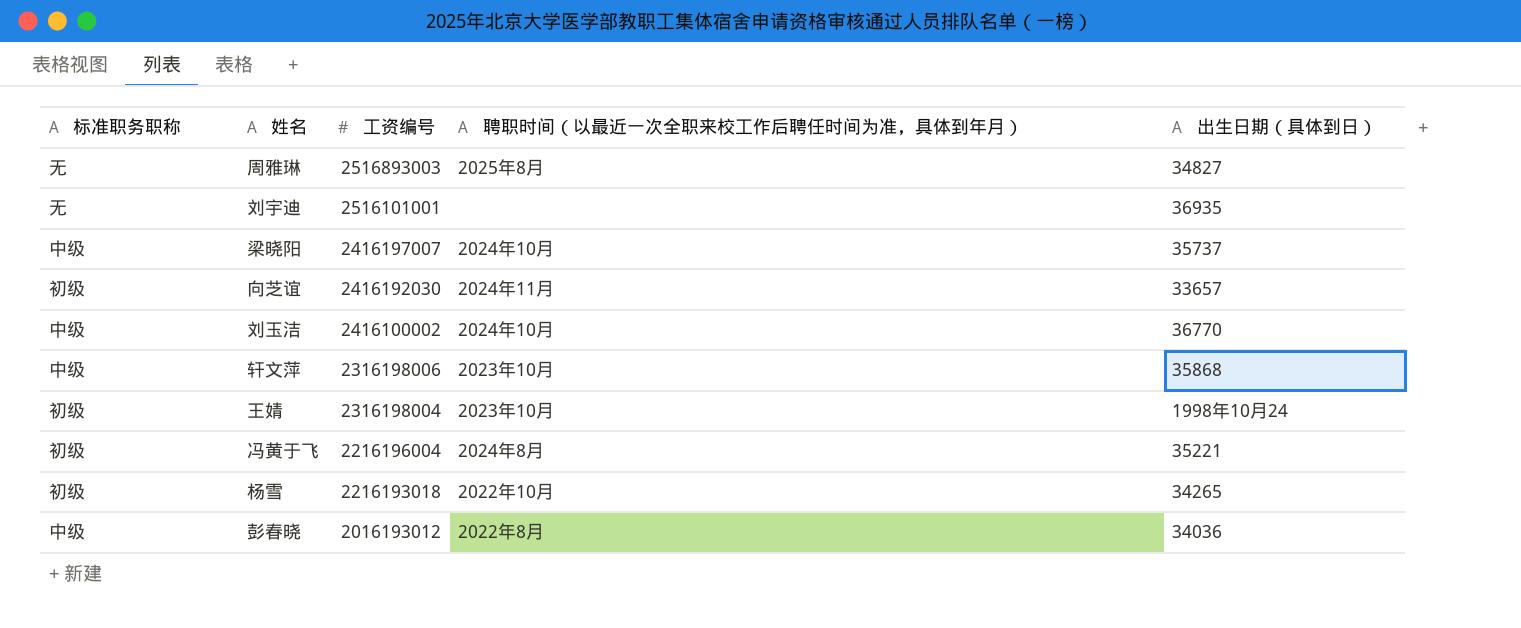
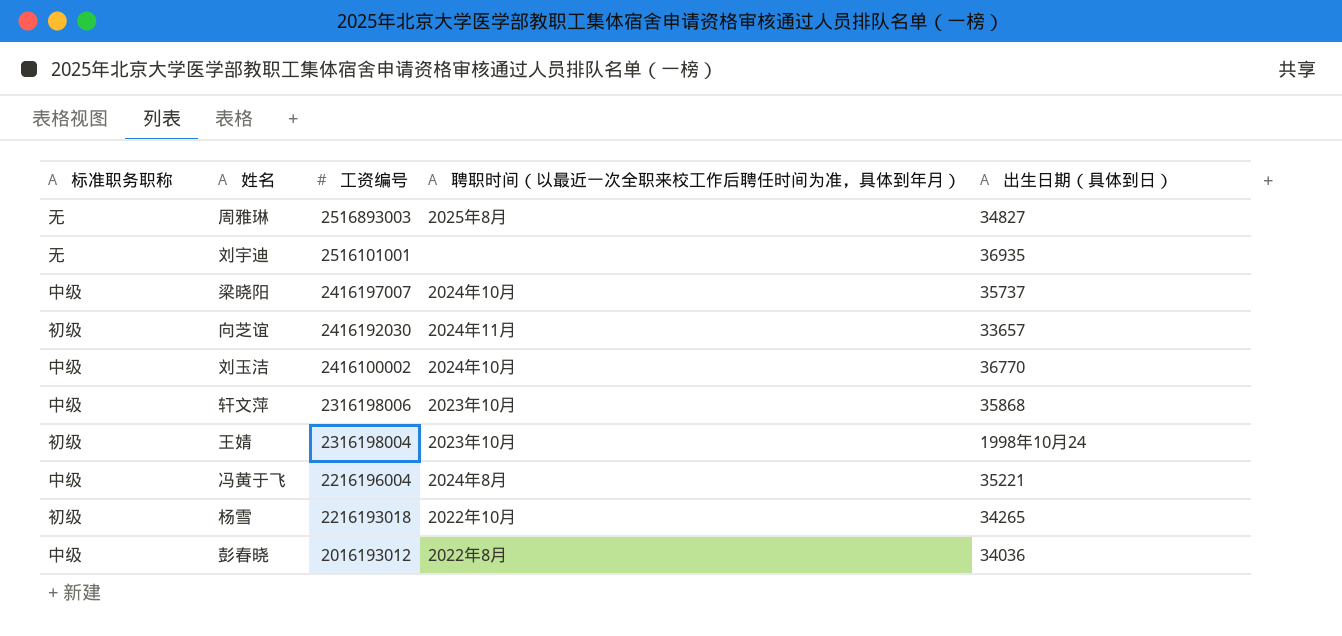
冯黄于飞 | 标准职务职称: 初级 -> 中级

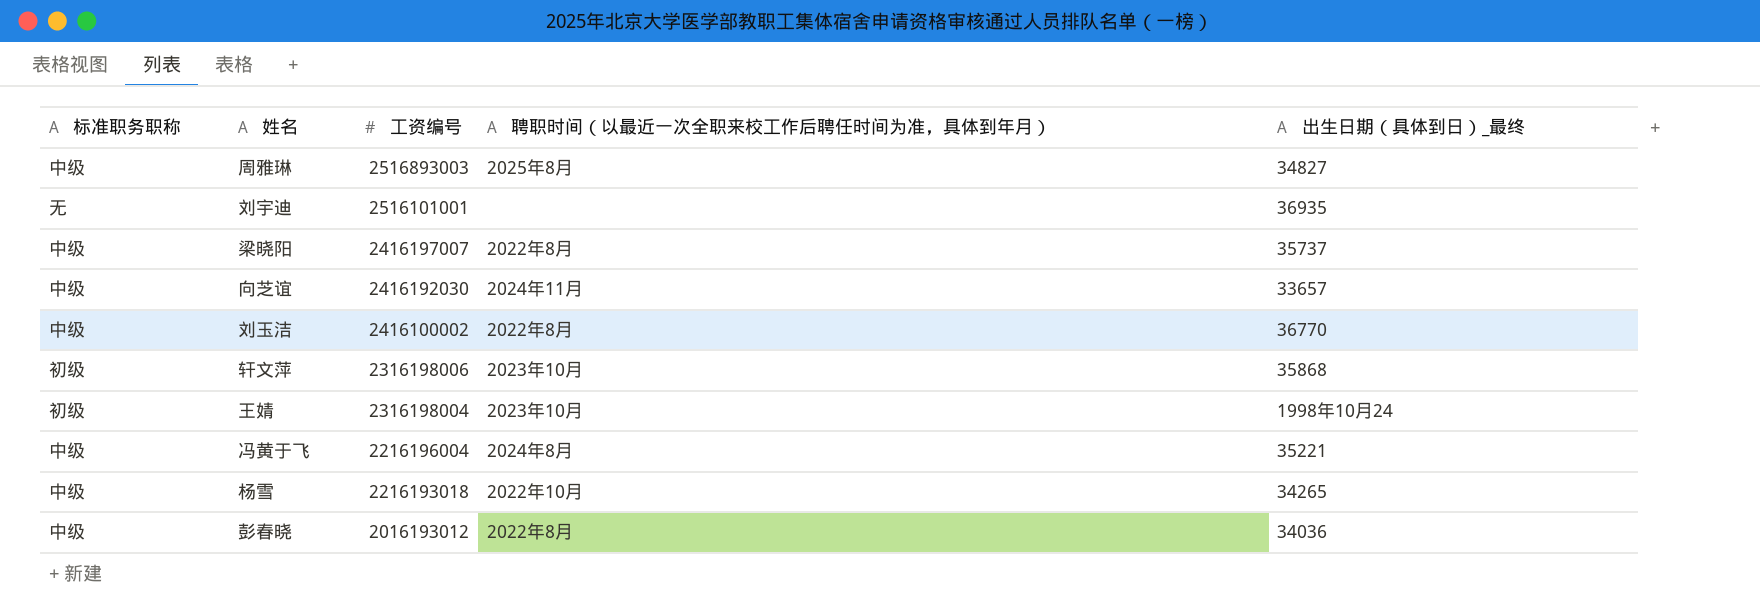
column name: 出生日期（具体到日） -> 出生日期（具体到日）_最终
周雅琳 | 标准职务职称: 无 -> 中级
梁晓阳 | 聘职时间（以最近一次全职来校工作后聘任时间为准，具体到年月）: 2024年10月 -> 2022年8月
向芝谊 | 标准职务职称: 初级 -> 中级
刘玉洁 | 聘职时间（以最近一次全职来校工作后聘任时间为准，具体到年月）: 2024年10月 -> 2022年8月
轩文萍 | 标准职务职称: 中级 -> 初级
杨雪 | 标准职务职称: 初级 -> 中级

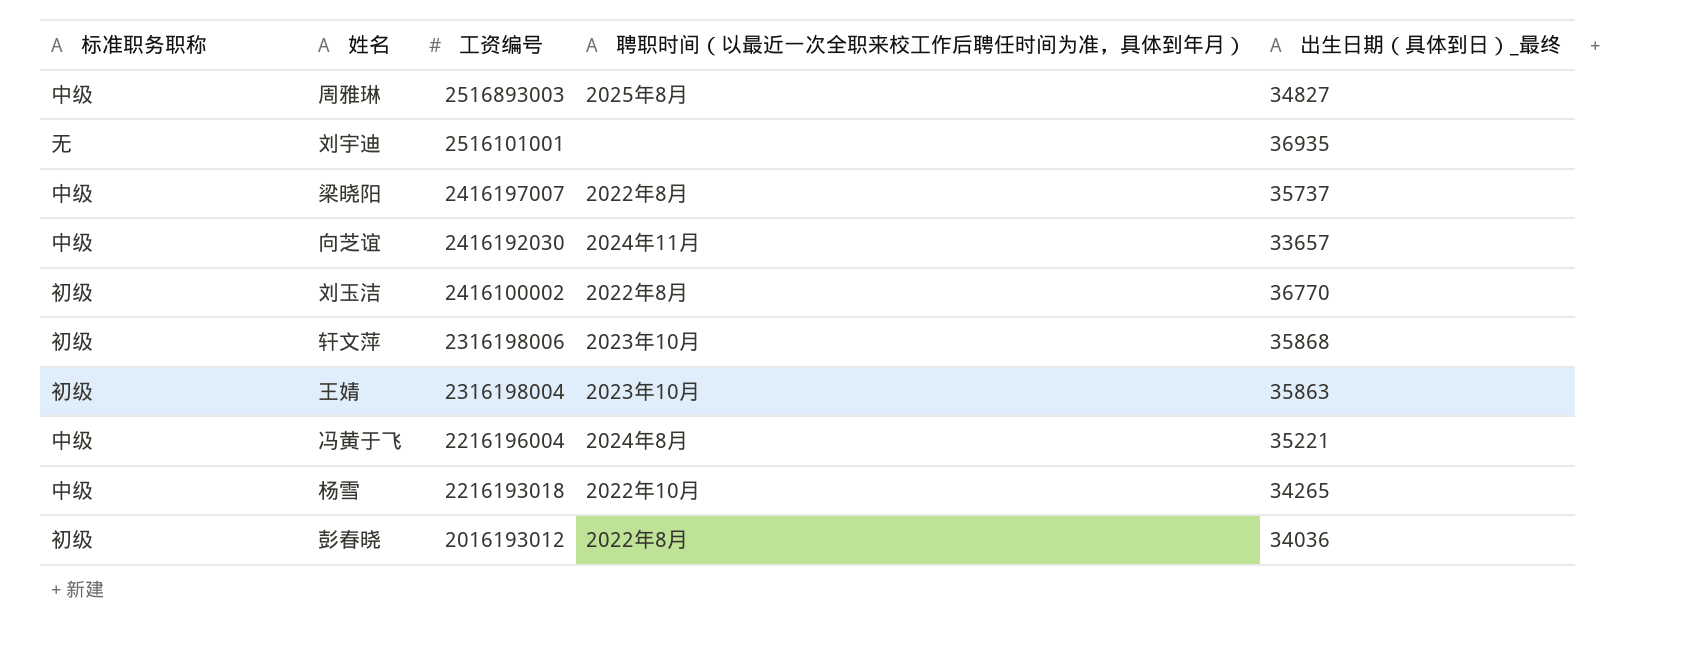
刘玉洁 | 标准职务职称: 中级 -> 初级
王婧 | 出生日期（具体到日）_最终: 1998年10月24 -> 35863
彭春晓 | 标准职务职称: 中级 -> 初级

